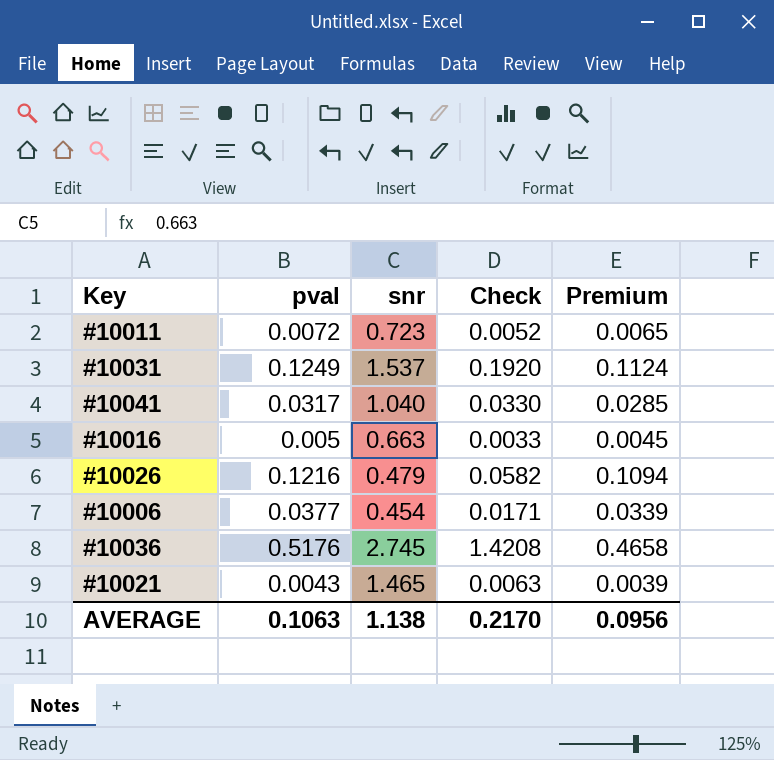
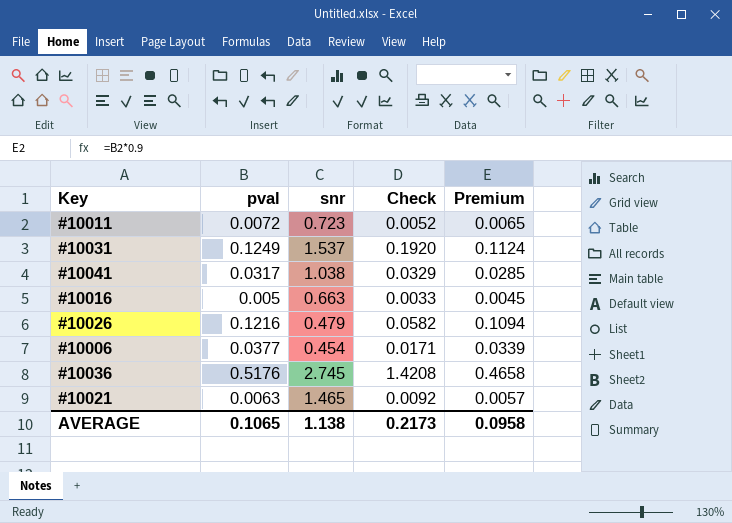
#10041 | snr: 1.040 -> 1.038
#10041 | Check: 0.0330 -> 0.0329
#10021 | pval: 0.0043 -> 0.0063
#10021 | Check: 0.0063 -> 0.0092
#10021 | Premium: 0.0039 -> 0.0057
AVERAGE | pval: 0.1063 -> 0.1065
AVERAGE | Check: 0.2170 -> 0.2173
AVERAGE | Premium: 0.0956 -> 0.0958

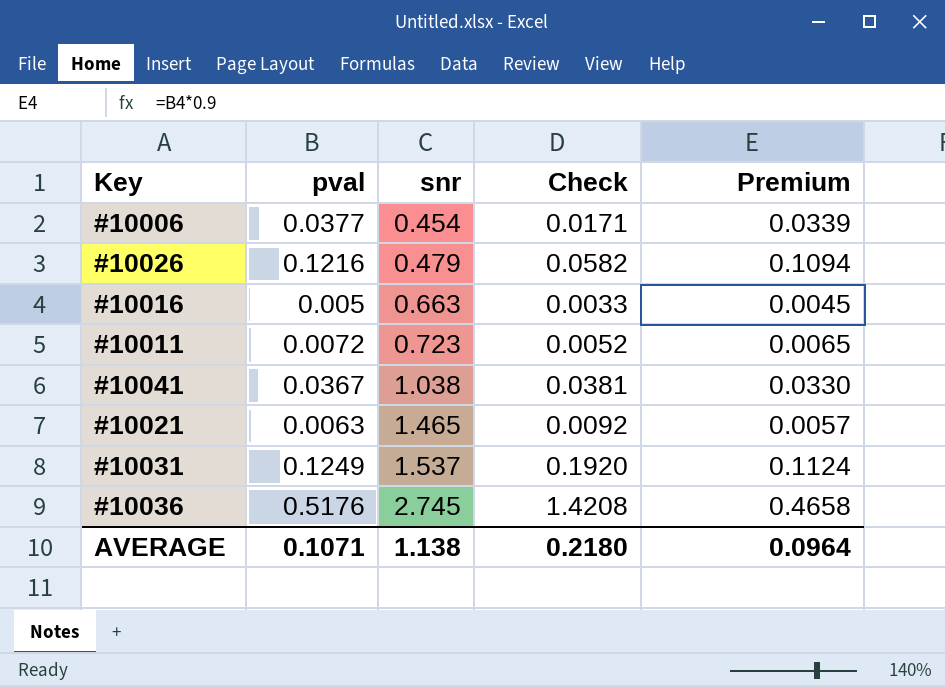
row order: none -> snr ascending
#10041 | pval: 0.0317 -> 0.0367
#10041 | Check: 0.0329 -> 0.0381
#10041 | Premium: 0.0285 -> 0.0330
AVERAGE | pval: 0.1065 -> 0.1071
AVERAGE | Check: 0.2173 -> 0.2180
AVERAGE | Premium: 0.0958 -> 0.0964

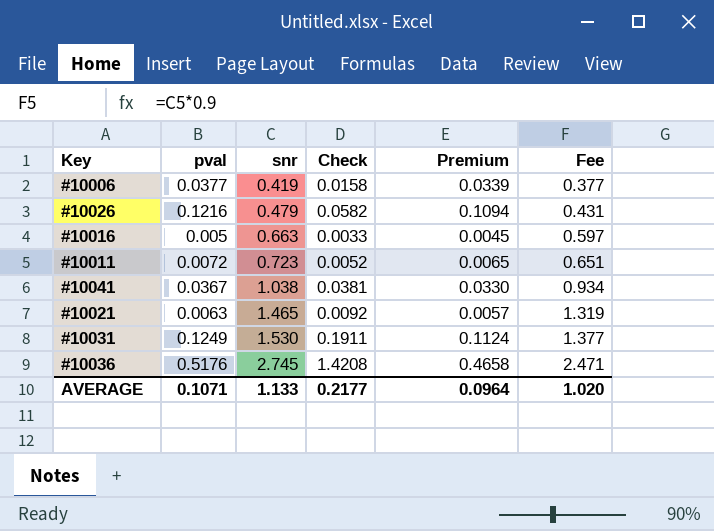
column Fee | formula: none -> [snr] * 0.9
#10006 | snr: 0.454 -> 0.419
#10006 | Check: 0.0171 -> 0.0158
#10031 | snr: 1.537 -> 1.530
#10031 | Check: 0.1920 -> 0.1911
AVERAGE | snr: 1.138 -> 1.133
AVERAGE | Check: 0.2180 -> 0.2177

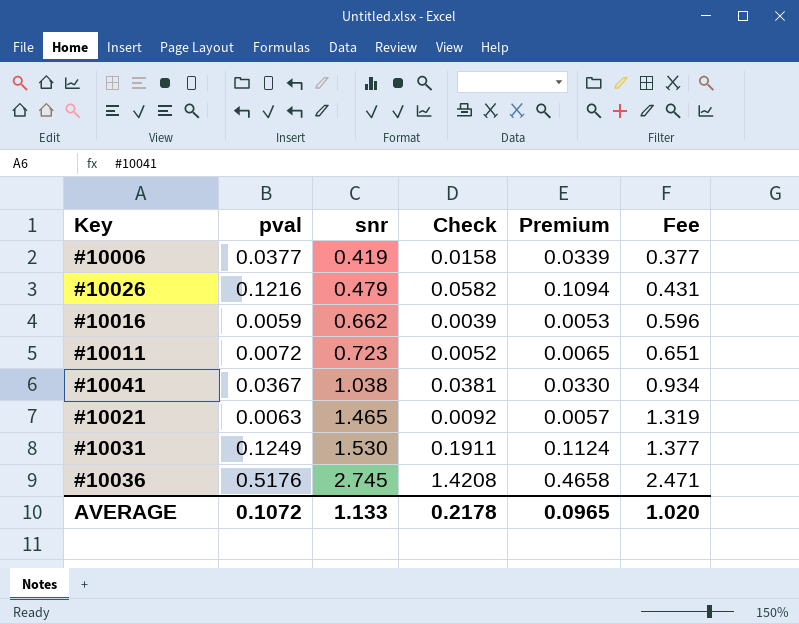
#10016 | pval: 0.005 -> 0.0059
#10016 | snr: 0.663 -> 0.662
#10016 | Check: 0.0033 -> 0.0039
#10016 | Premium: 0.0045 -> 0.0053
#10016 | Fee: 0.597 -> 0.596
AVERAGE | pval: 0.1071 -> 0.1072
AVERAGE | Check: 0.2177 -> 0.2178
AVERAGE | Premium: 0.0964 -> 0.0965

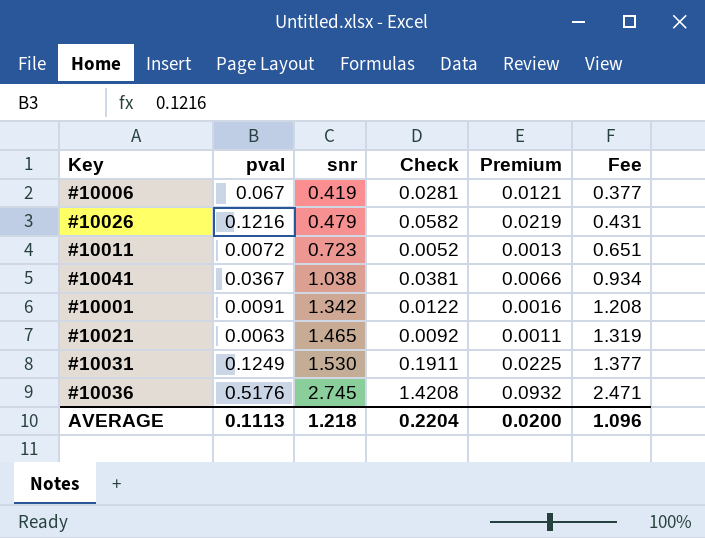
column Premium | formula: [pval] * 0.9 -> [pval] * 0.18
row #10016: 0.0059 | 0.662 | 0.0039 | 0.0053 | 0.596 -> none
#10006 | pval: 0.0377 -> 0.067
#10006 | Check: 0.0158 -> 0.0281
row #10001: none -> 0.0091 | 1.342 | 0.0122 | 0.0016 | 1.208
AVERAGE | pval: 0.1072 -> 0.1113
AVERAGE | snr: 1.133 -> 1.218
AVERAGE | Check: 0.2178 -> 0.2204
AVERAGE | Premium: 0.0965 -> 0.0200
AVERAGE | Fee: 1.020 -> 1.096

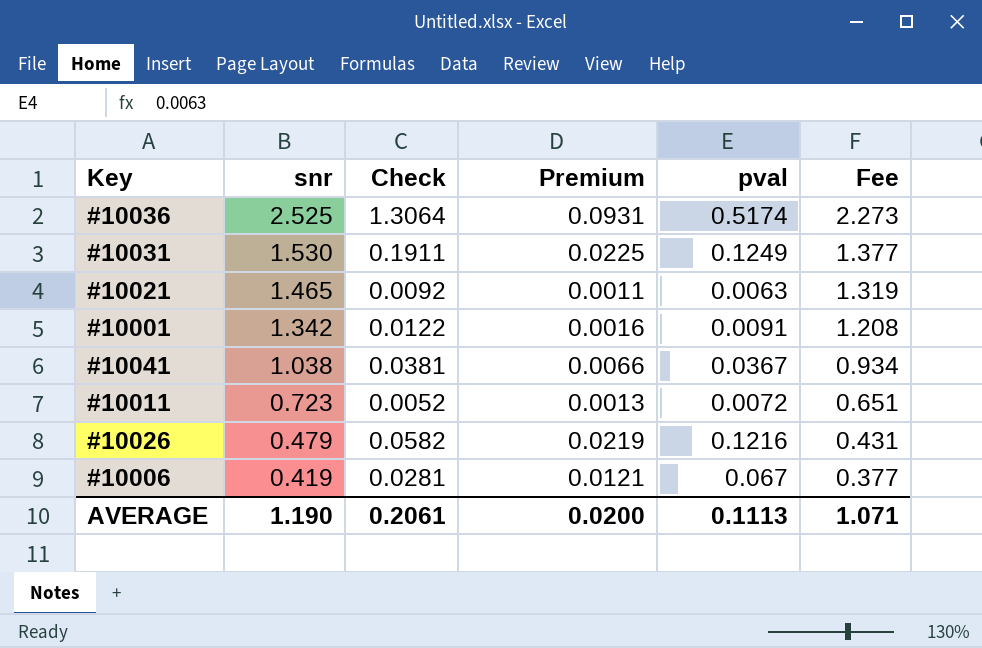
row order: snr ascending -> snr descending
column pval | position: 2 -> 5
#10036 | snr: 2.745 -> 2.525
#10036 | Check: 1.4208 -> 1.3064
#10036 | Premium: 0.0932 -> 0.0931
#10036 | pval: 0.5176 -> 0.5174
#10036 | Fee: 2.471 -> 2.273
AVERAGE | snr: 1.218 -> 1.190
AVERAGE | Check: 0.2204 -> 0.2061
AVERAGE | Fee: 1.096 -> 1.071

